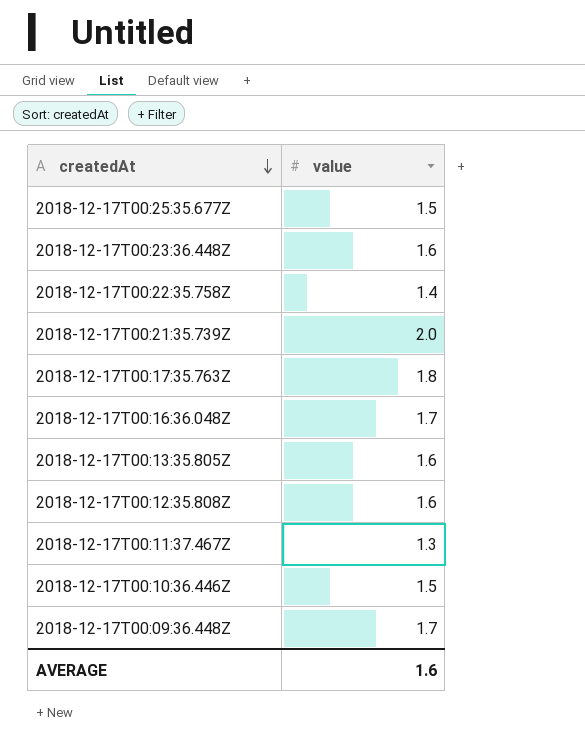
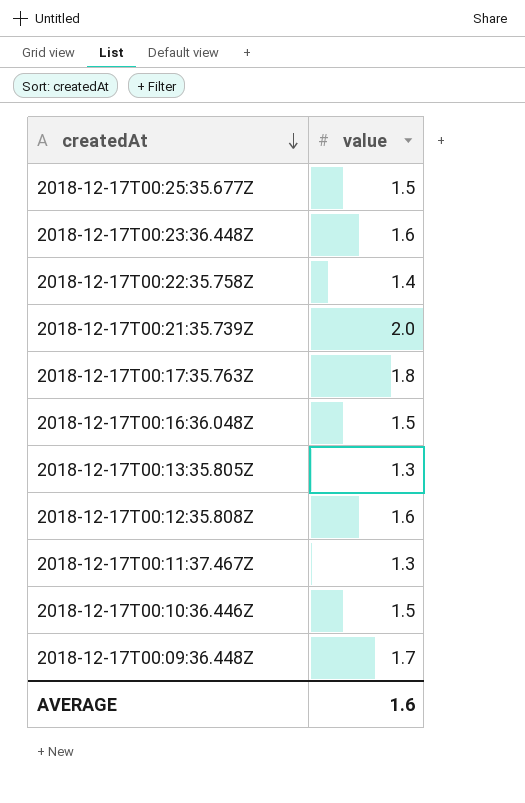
2018-12-17T00:16:36.048Z | value: 1.7 -> 1.5
2018-12-17T00:13:35.805Z | value: 1.6 -> 1.3

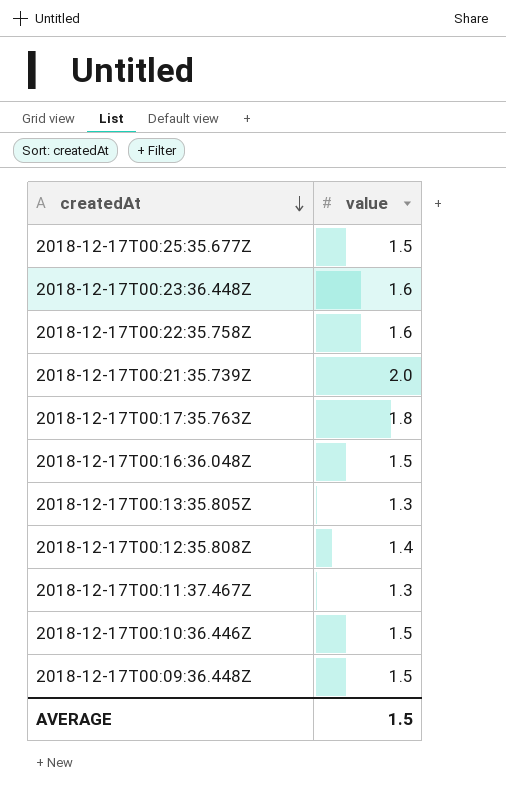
2018-12-17T00:22:35.758Z | value: 1.4 -> 1.6
2018-12-17T00:12:35.808Z | value: 1.6 -> 1.4
2018-12-17T00:09:36.448Z | value: 1.7 -> 1.5
AVERAGE | value: 1.6 -> 1.5

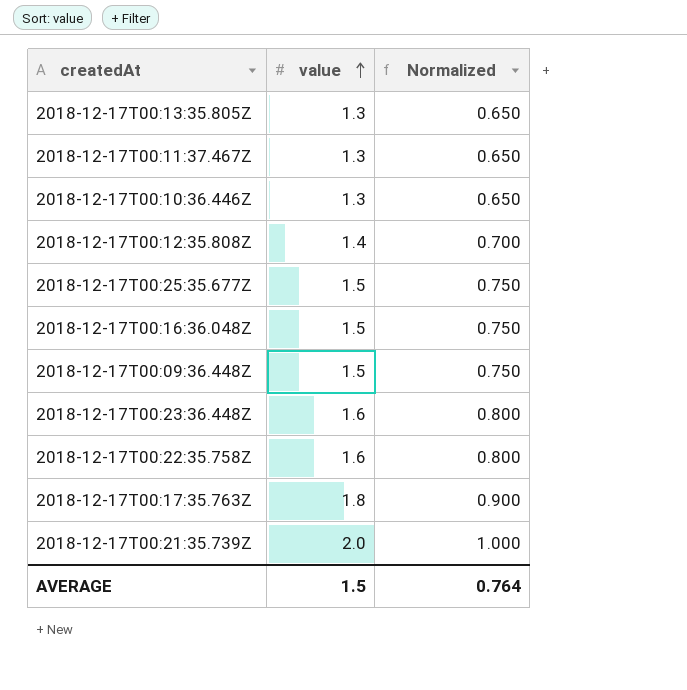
row order: createdAt descending -> value ascending
column Normalized | formula: none -> [value] * 0.5
2018-12-17T00:10:36.446Z | value: 1.5 -> 1.3

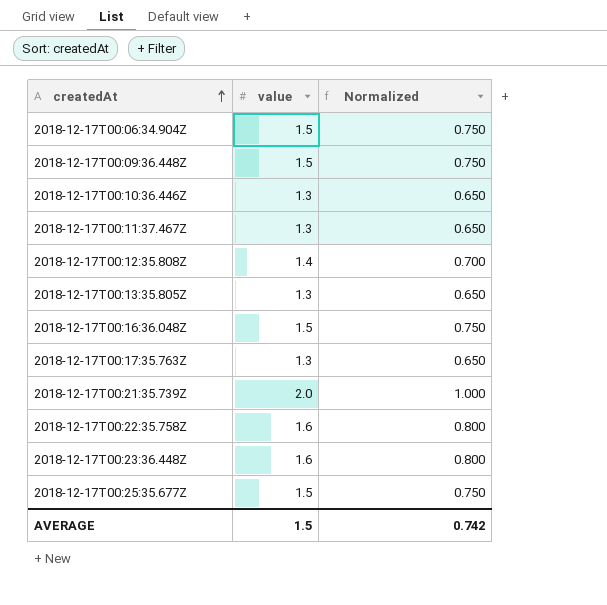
row order: value ascending -> createdAt ascending
row 2018-12-17T00:06:34.904Z: none -> 1.5 | 0.750
2018-12-17T00:17:35.763Z | value: 1.8 -> 1.3
2018-12-17T00:17:35.763Z | Normalized: 0.900 -> 0.650
AVERAGE | Normalized: 0.764 -> 0.742

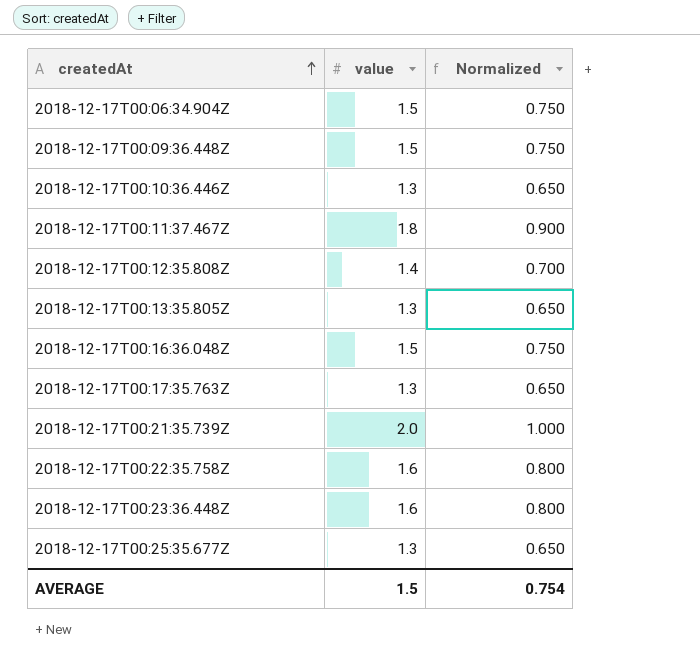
2018-12-17T00:11:37.467Z | value: 1.3 -> 1.8
2018-12-17T00:11:37.467Z | Normalized: 0.650 -> 0.900
2018-12-17T00:25:35.677Z | value: 1.5 -> 1.3
2018-12-17T00:25:35.677Z | Normalized: 0.750 -> 0.650
AVERAGE | Normalized: 0.742 -> 0.754

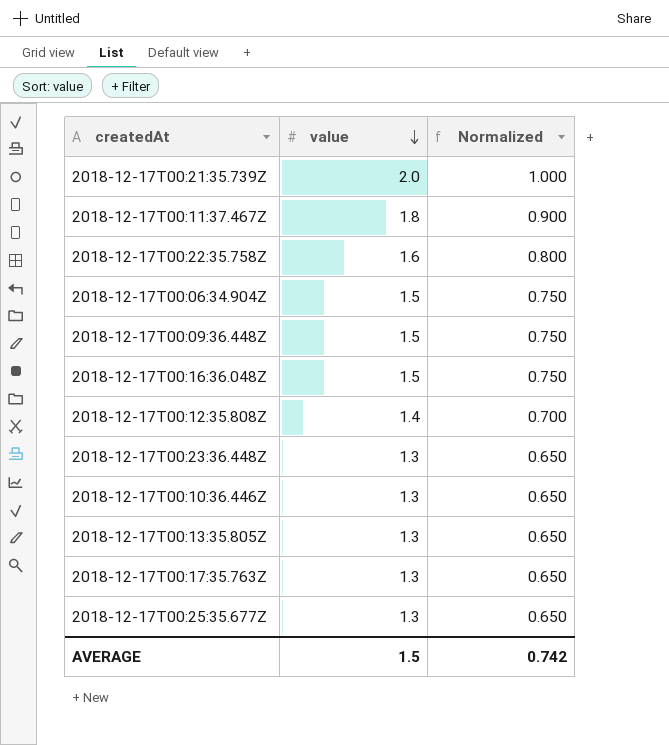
row order: createdAt ascending -> value descending
2018-12-17T00:23:36.448Z | value: 1.6 -> 1.3
2018-12-17T00:23:36.448Z | Normalized: 0.800 -> 0.650
AVERAGE | Normalized: 0.754 -> 0.742

